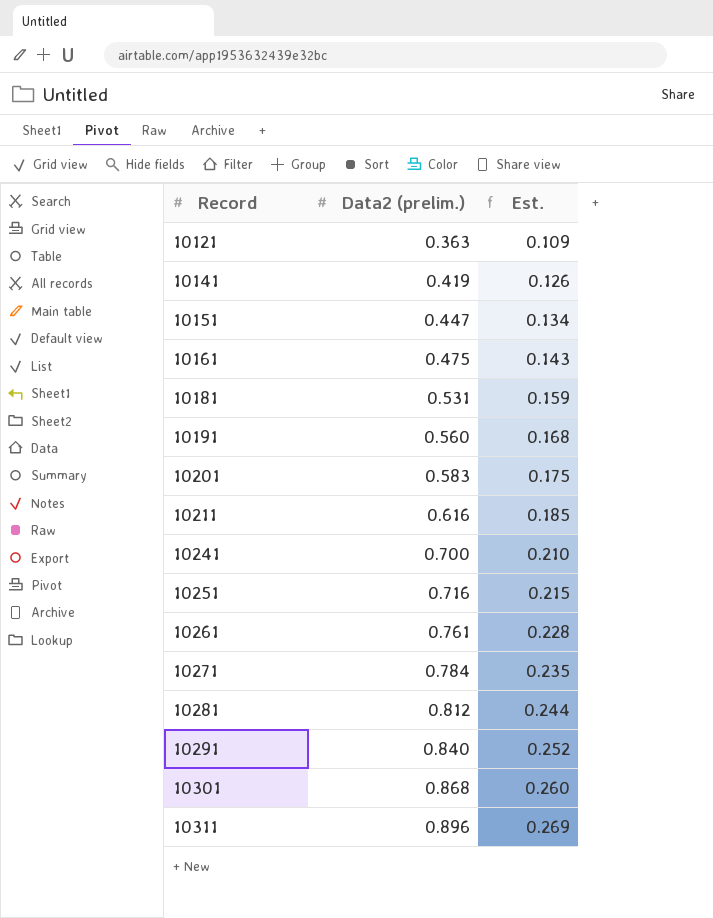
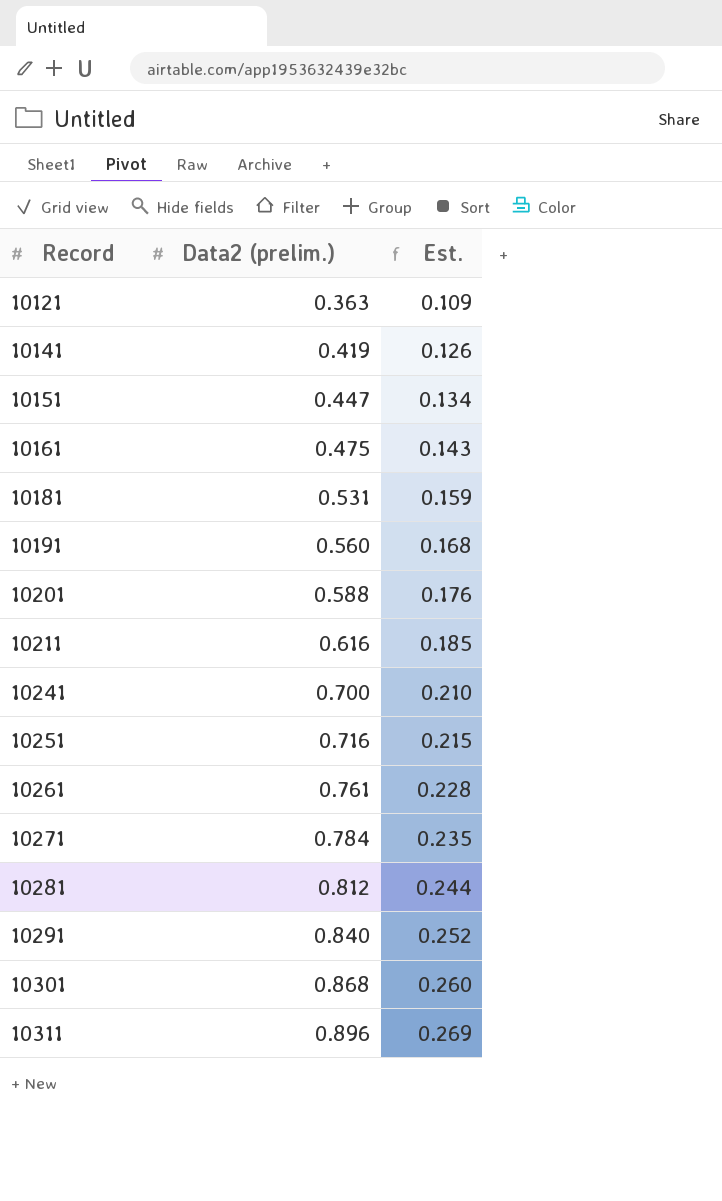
10201 | Data2 (prelim.): 0.583 -> 0.588
10201 | Est.: 0.175 -> 0.176

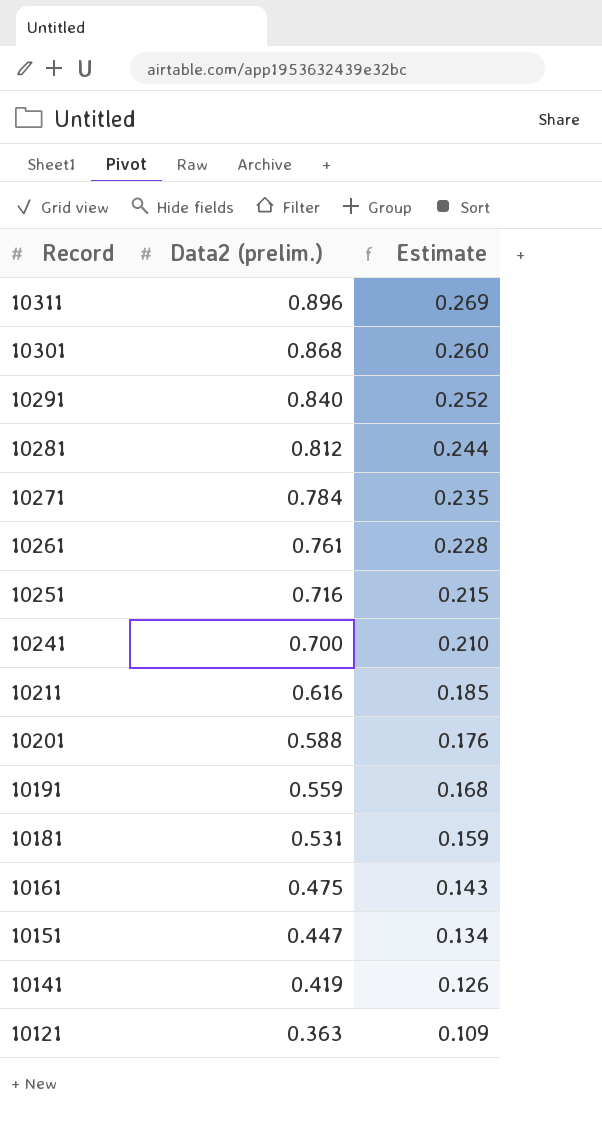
row order: Record ascending -> Record descending
column name: Est. -> Estimate
10191 | Data2 (prelim.): 0.560 -> 0.559

